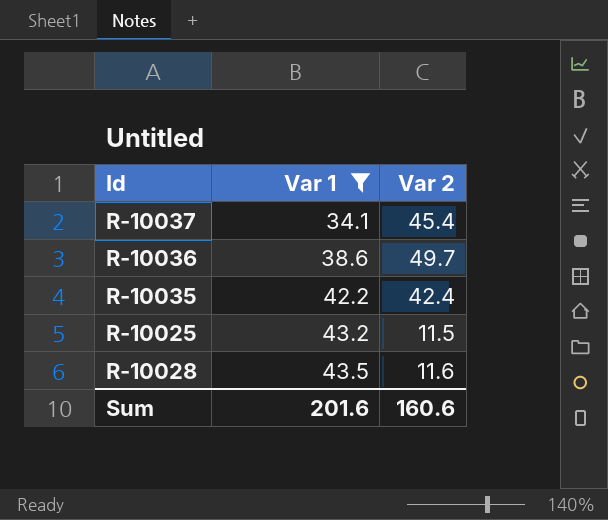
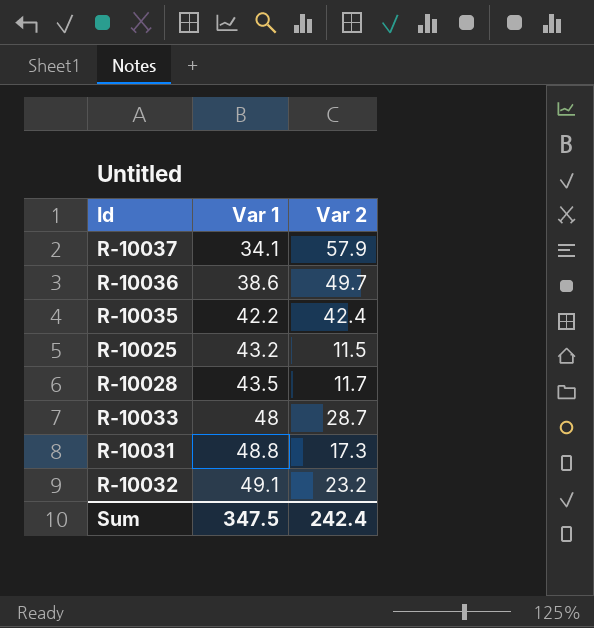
filter: Var 1 <= 43.5 -> none
R-10037 | Var 2: 45.4 -> 57.9
R-10028 | Var 2: 11.6 -> 11.7
Sum | Var 1: 201.6 -> 347.5
Sum | Var 2: 160.6 -> 242.4

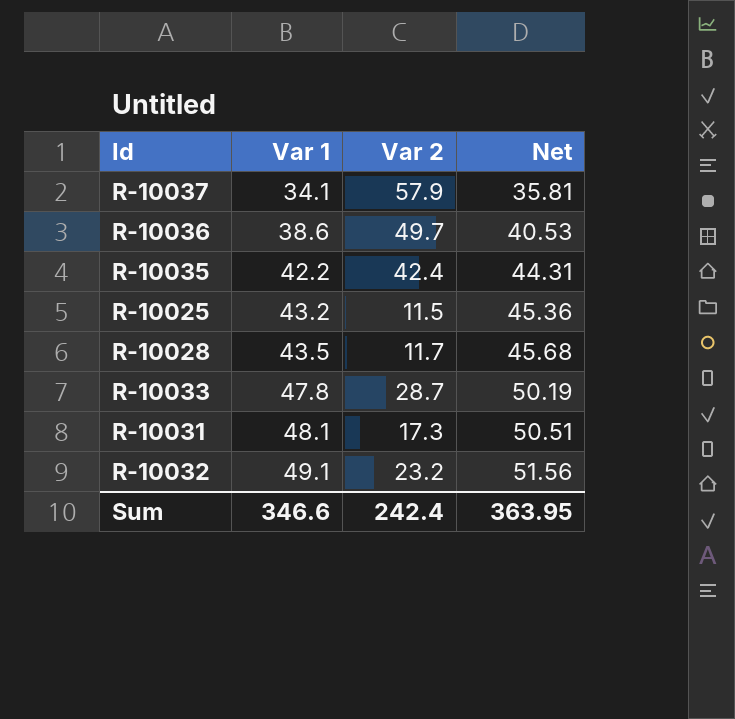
column Net | formula: none -> [Var 1] * 1.05
R-10033 | Var 1: 48 -> 47.8
R-10031 | Var 1: 48.8 -> 48.1
Sum | Var 1: 347.5 -> 346.6

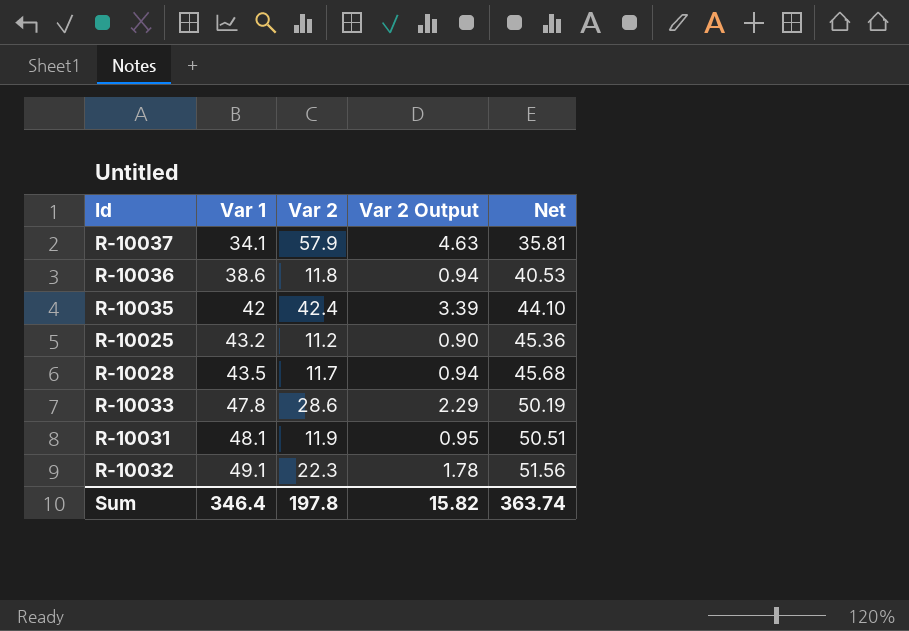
column Var 2 Output | formula: none -> [Var 2] * 0.08
R-10036 | Var 2: 49.7 -> 11.8
R-10035 | Var 1: 42.2 -> 42
R-10035 | Net: 44.31 -> 44.10
R-10025 | Var 2: 11.5 -> 11.2
R-10033 | Var 2: 28.7 -> 28.6
R-10031 | Var 2: 17.3 -> 11.9
R-10032 | Var 2: 23.2 -> 22.3
Sum | Var 1: 346.6 -> 346.4
Sum | Var 2: 242.4 -> 197.8
Sum | Net: 363.95 -> 363.74

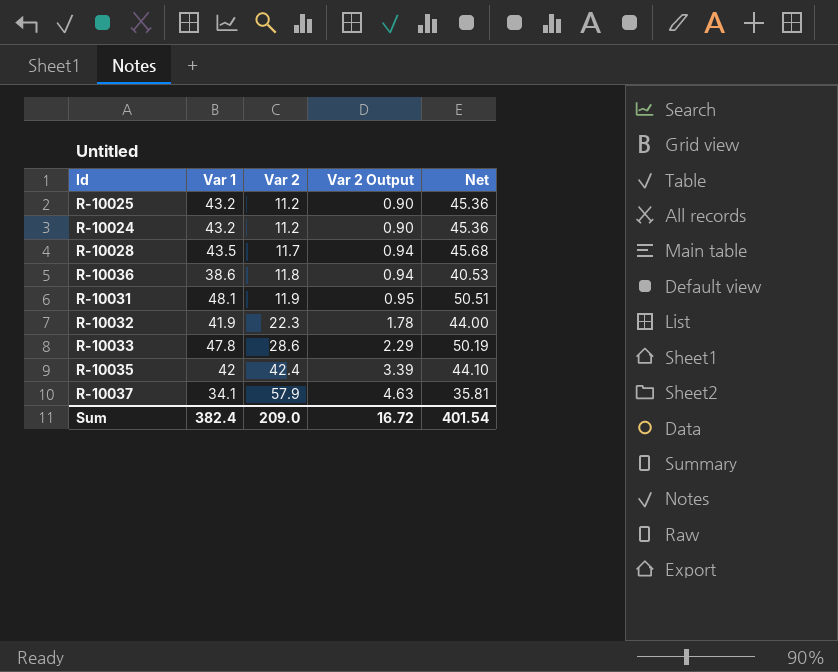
row order: Var 1 ascending -> Var 2 ascending
row R-10024: none -> 43.2 | 11.2 | 0.90 | 45.36
R-10032 | Var 1: 49.1 -> 41.9
R-10032 | Net: 51.56 -> 44.00
Sum | Var 1: 346.4 -> 382.4
Sum | Var 2: 197.8 -> 209.0
Sum | Var 2 Output: 15.82 -> 16.72
Sum | Net: 363.74 -> 401.54

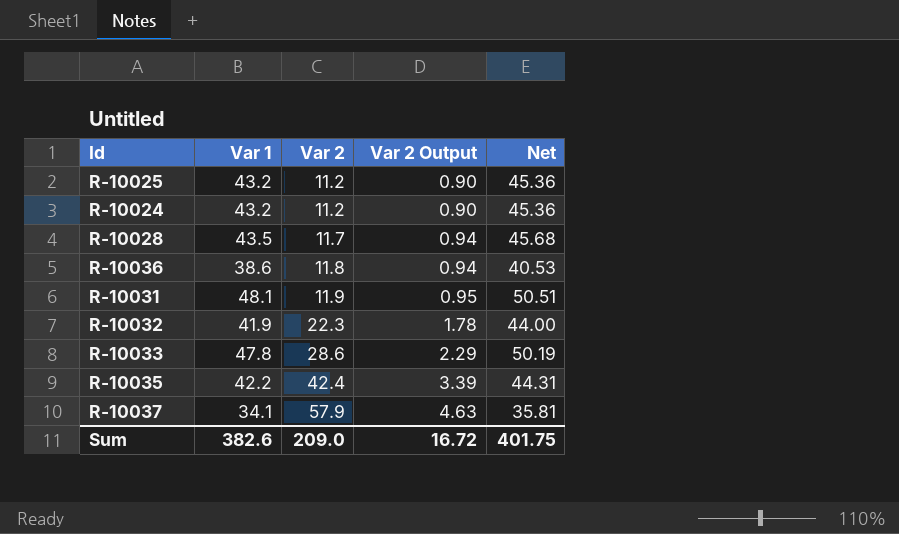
R-10035 | Var 1: 42 -> 42.2
R-10035 | Net: 44.10 -> 44.31
Sum | Var 1: 382.4 -> 382.6
Sum | Net: 401.54 -> 401.75

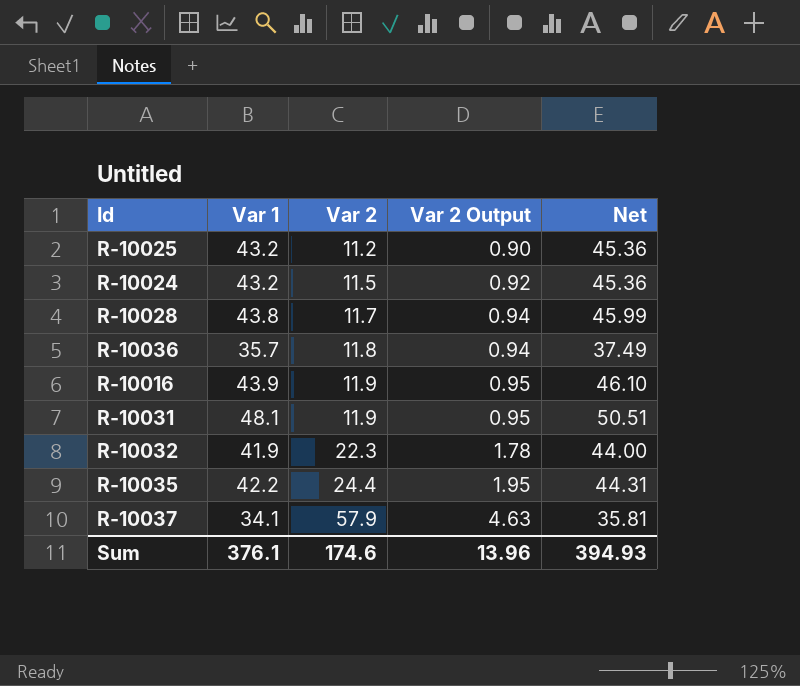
row R-10033: 47.8 | 28.6 | 2.29 | 50.19 -> none
R-10024 | Var 2: 11.2 -> 11.5
R-10024 | Var 2 Output: 0.90 -> 0.92
R-10028 | Var 1: 43.5 -> 43.8
R-10028 | Net: 45.68 -> 45.99
R-10036 | Var 1: 38.6 -> 35.7
R-10036 | Net: 40.53 -> 37.49
row R-10016: none -> 43.9 | 11.9 | 0.95 | 46.10
R-10035 | Var 2: 42.4 -> 24.4
R-10035 | Var 2 Output: 3.39 -> 1.95
Sum | Var 1: 382.6 -> 376.1
Sum | Var 2: 209.0 -> 174.6
Sum | Var 2 Output: 16.72 -> 13.96
Sum | Net: 401.75 -> 394.93

